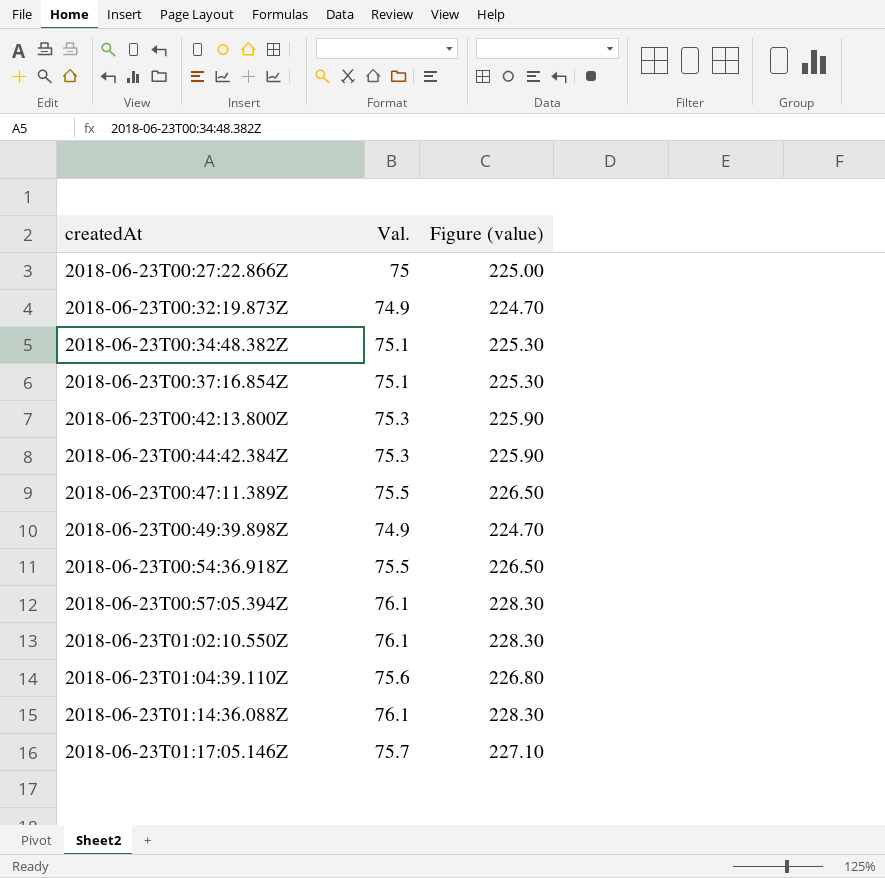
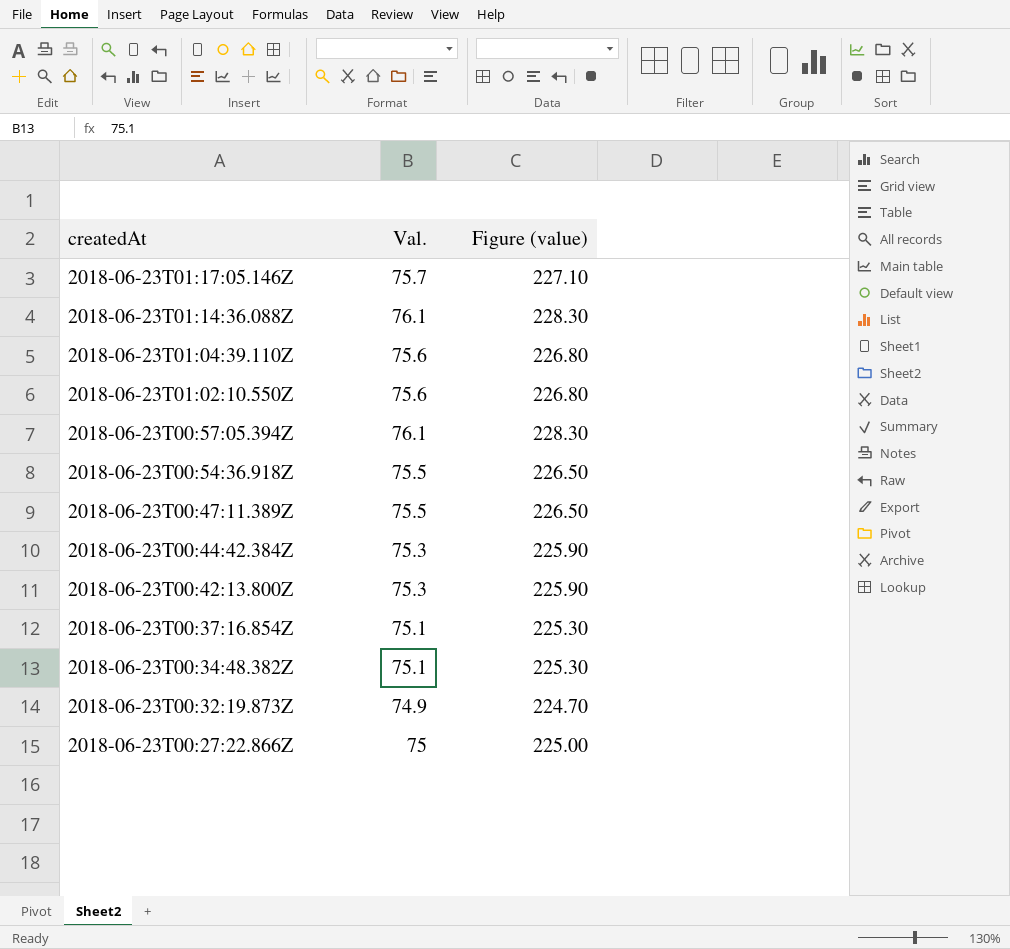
row order: createdAt ascending -> createdAt descending
row 2018-06-23T00:49:39.898Z: 74.9 | 224.70 -> none
2018-06-23T01:02:10.550Z | Val.: 76.1 -> 75.6
2018-06-23T01:02:10.550Z | Figure (value): 228.30 -> 226.80

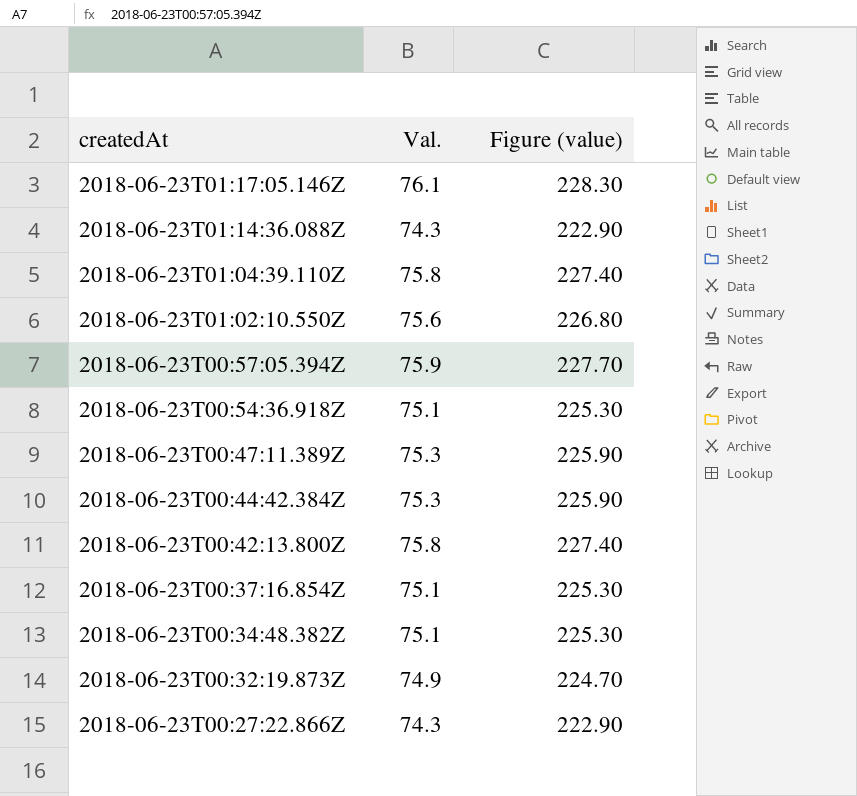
2018-06-23T01:17:05.146Z | Val.: 75.7 -> 76.1
2018-06-23T01:17:05.146Z | Figure (value): 227.10 -> 228.30
2018-06-23T01:14:36.088Z | Val.: 76.1 -> 74.3
2018-06-23T01:14:36.088Z | Figure (value): 228.30 -> 222.90
2018-06-23T01:04:39.110Z | Val.: 75.6 -> 75.8
2018-06-23T01:04:39.110Z | Figure (value): 226.80 -> 227.40
2018-06-23T00:57:05.394Z | Val.: 76.1 -> 75.9
2018-06-23T00:57:05.394Z | Figure (value): 228.30 -> 227.70
2018-06-23T00:54:36.918Z | Val.: 75.5 -> 75.1
2018-06-23T00:54:36.918Z | Figure (value): 226.50 -> 225.30
2018-06-23T00:47:11.389Z | Val.: 75.5 -> 75.3
2018-06-23T00:47:11.389Z | Figure (value): 226.50 -> 225.90
2018-06-23T00:42:13.800Z | Val.: 75.3 -> 75.8
2018-06-23T00:42:13.800Z | Figure (value): 225.90 -> 227.40
2018-06-23T00:27:22.866Z | Val.: 75 -> 74.3
2018-06-23T00:27:22.866Z | Figure (value): 225.00 -> 222.90

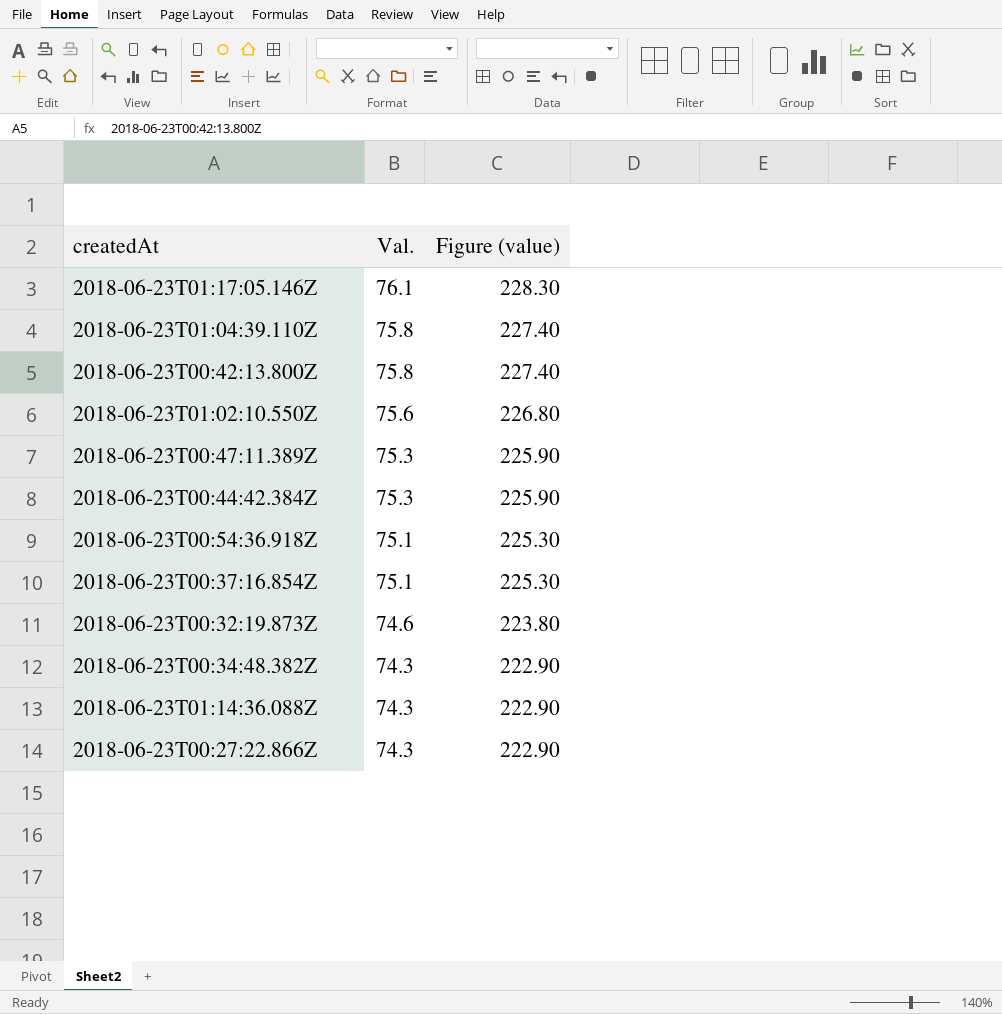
row order: createdAt descending -> Val. descending
row 2018-06-23T00:57:05.394Z: 75.9 | 227.70 -> none
2018-06-23T00:32:19.873Z | Val.: 74.9 -> 74.6
2018-06-23T00:32:19.873Z | Figure (value): 224.70 -> 223.80
2018-06-23T00:34:48.382Z | Val.: 75.1 -> 74.3
2018-06-23T00:34:48.382Z | Figure (value): 225.30 -> 222.90

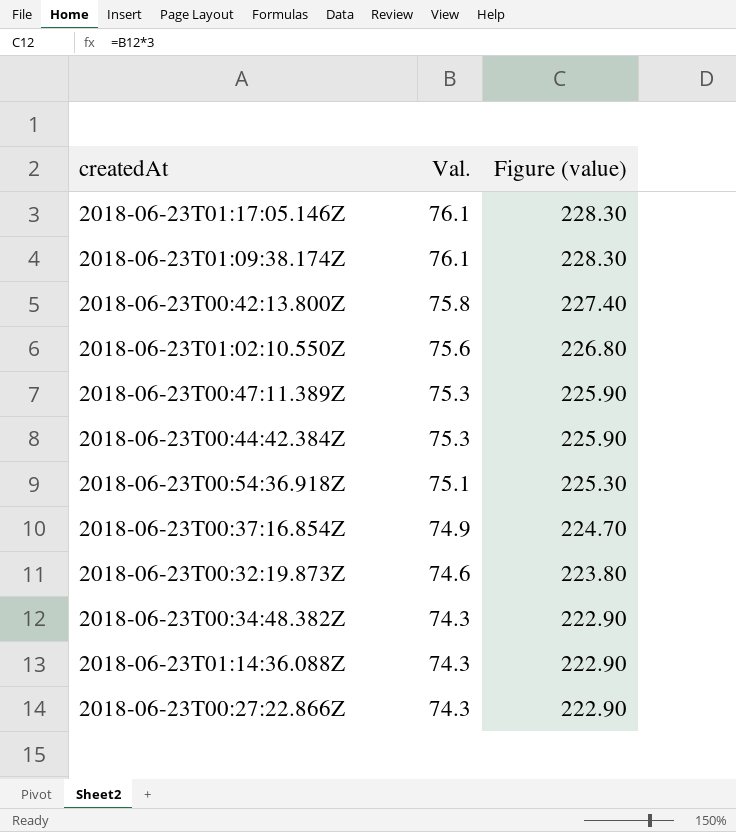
row 2018-06-23T01:04:39.110Z: 75.8 | 227.40 -> none
row 2018-06-23T01:09:38.174Z: none -> 76.1 | 228.30
2018-06-23T00:37:16.854Z | Val.: 75.1 -> 74.9
2018-06-23T00:37:16.854Z | Figure (value): 225.30 -> 224.70

